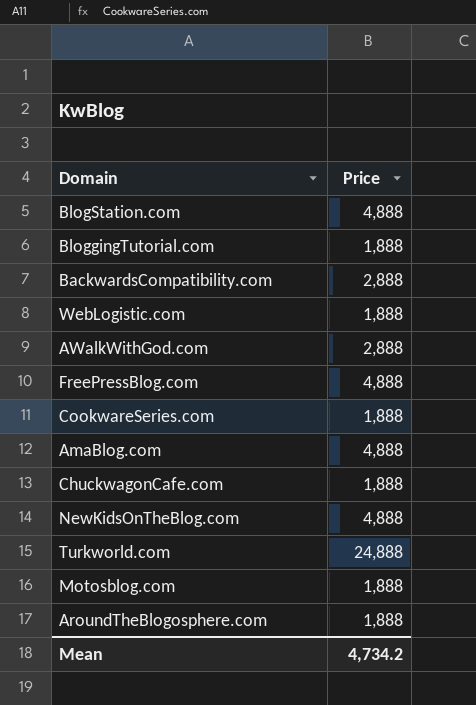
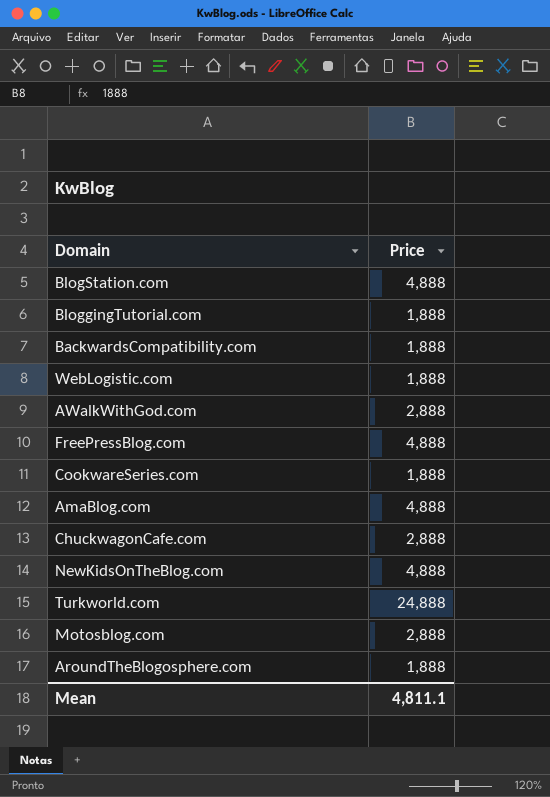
BackwardsCompatibility.com | Price: 2,888 -> 1,888
ChuckwagonCafe.com | Price: 1,888 -> 2,888
Motosblog.com | Price: 1,888 -> 2,888
Mean | Price: 4,734.2 -> 4,811.1

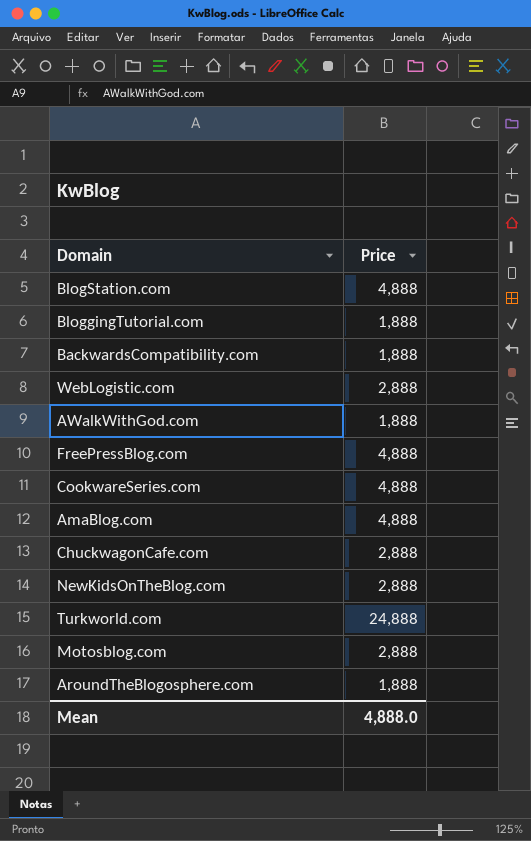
WebLogistic.com | Price: 1,888 -> 2,888
AWalkWithGod.com | Price: 2,888 -> 1,888
CookwareSeries.com | Price: 1,888 -> 4,888
NewKidsOnTheBlog.com | Price: 4,888 -> 2,888
Mean | Price: 4,811.1 -> 4,888.0

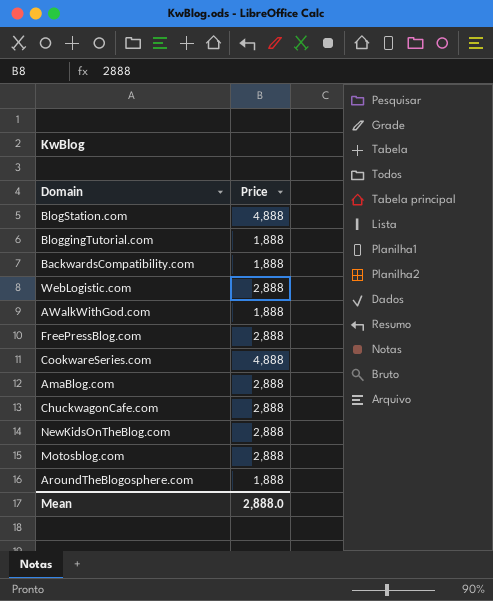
row Turkworld.com: 24,888 -> none
FreePressBlog.com | Price: 4,888 -> 2,888
AmaBlog.com | Price: 4,888 -> 2,888
Mean | Price: 4,888.0 -> 2,888.0

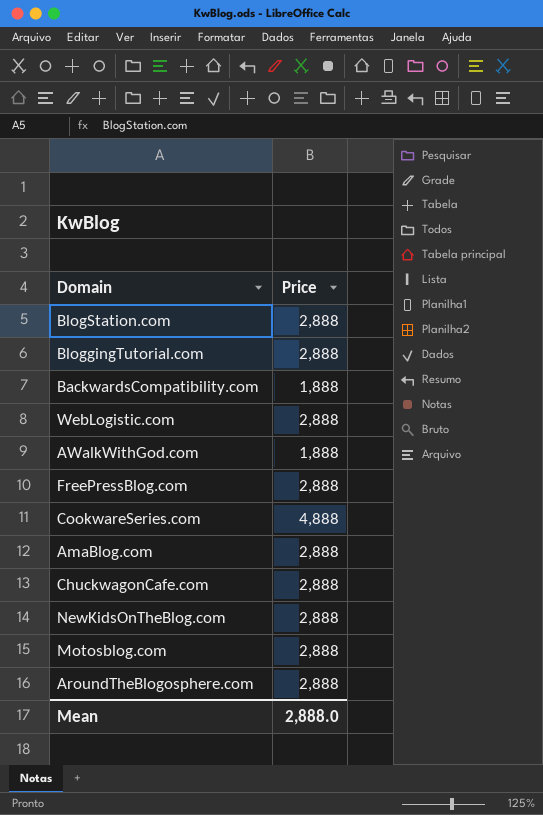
BlogStation.com | Price: 4,888 -> 2,888
BloggingTutorial.com | Price: 1,888 -> 2,888
AroundTheBlogosphere.com | Price: 1,888 -> 2,888

